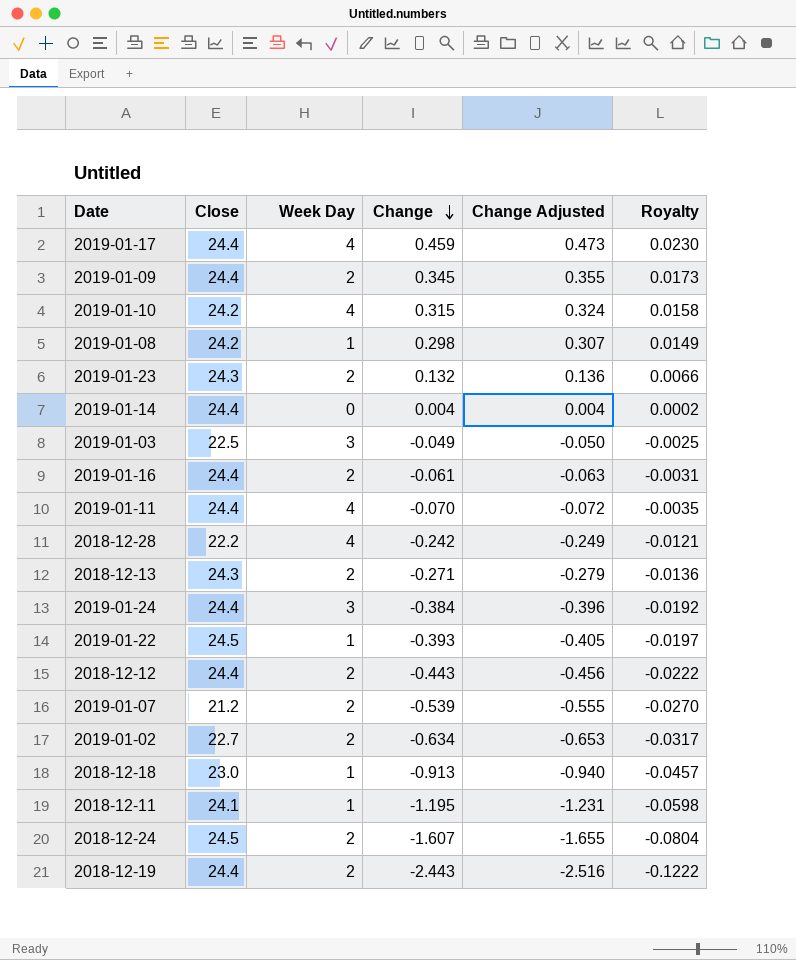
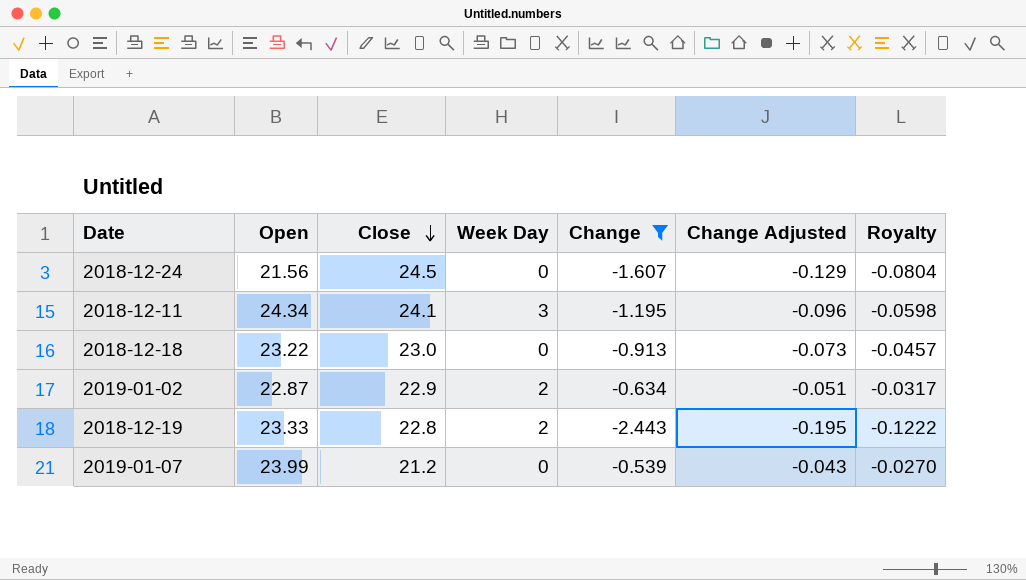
filter: none -> Change <= -0.539
row order: Change descending -> Close descending
column Open | position: none -> 2
column Change Adjusted | formula: [Change] * 1.03 -> [Change] * 0.08
2018-12-24 | Week Day: 2 -> 0
2018-12-11 | Week Day: 1 -> 3
2018-12-18 | Week Day: 1 -> 0
2019-01-02 | Close: 22.7 -> 22.9
2018-12-19 | Close: 24.4 -> 22.8
2019-01-07 | Week Day: 2 -> 0

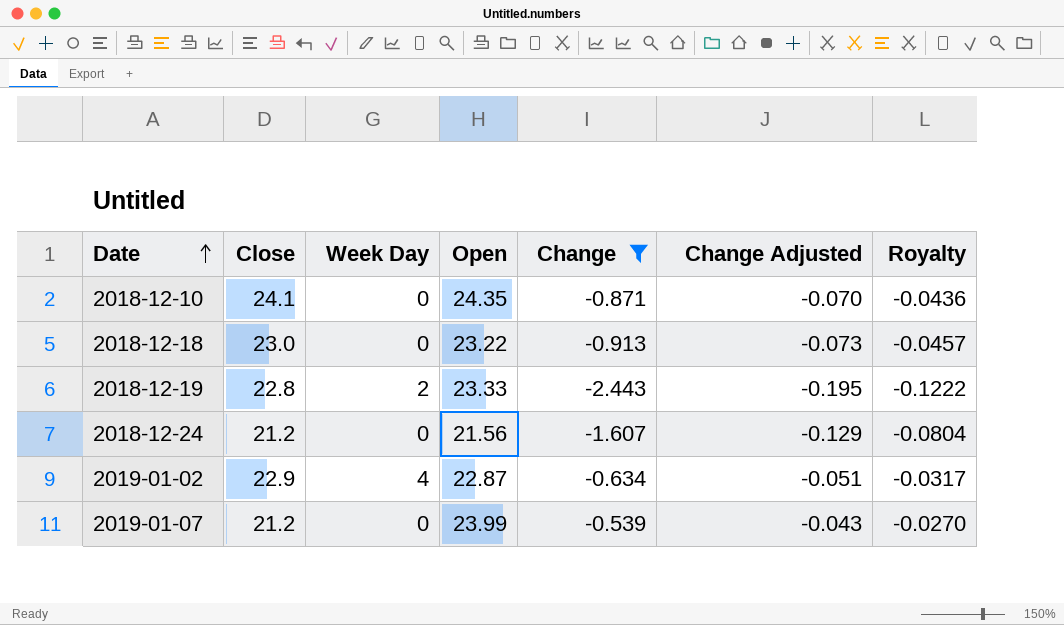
row order: Close descending -> Date ascending
column Open | position: 2 -> 4
row 2018-12-11: 24.34 | 24.1 | 3 | -1.195 | -0.096 | -0.0598 -> none
row 2018-12-10: none -> 24.1 | 0 | 24.35 | -0.871 | -0.070 | -0.0436
2018-12-24 | Close: 24.5 -> 21.2
2019-01-02 | Week Day: 2 -> 4

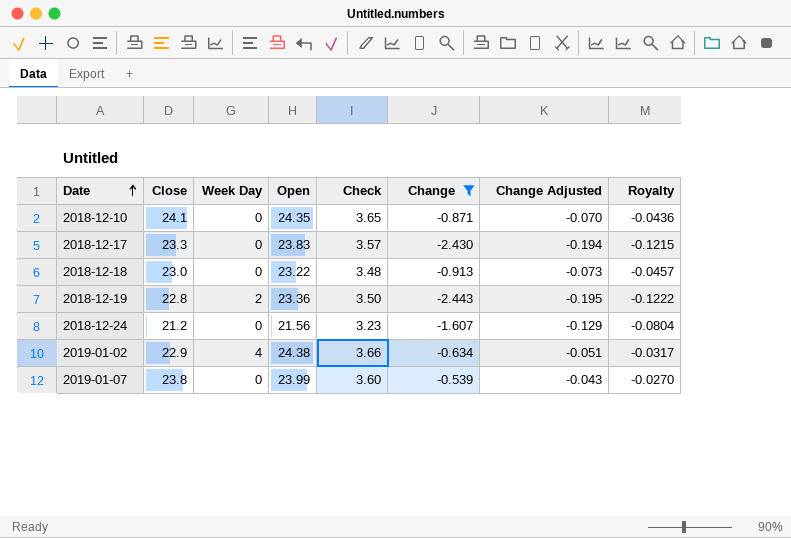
column Check | formula: none -> [Open] * 0.15
row 2018-12-17: none -> 23.3 | 0 | 23.83 | 3.57 | -2.430 | -0.194 | -0.1215
2018-12-19 | Open: 23.33 -> 23.36
2019-01-02 | Open: 22.87 -> 24.38
2019-01-07 | Close: 21.2 -> 23.8

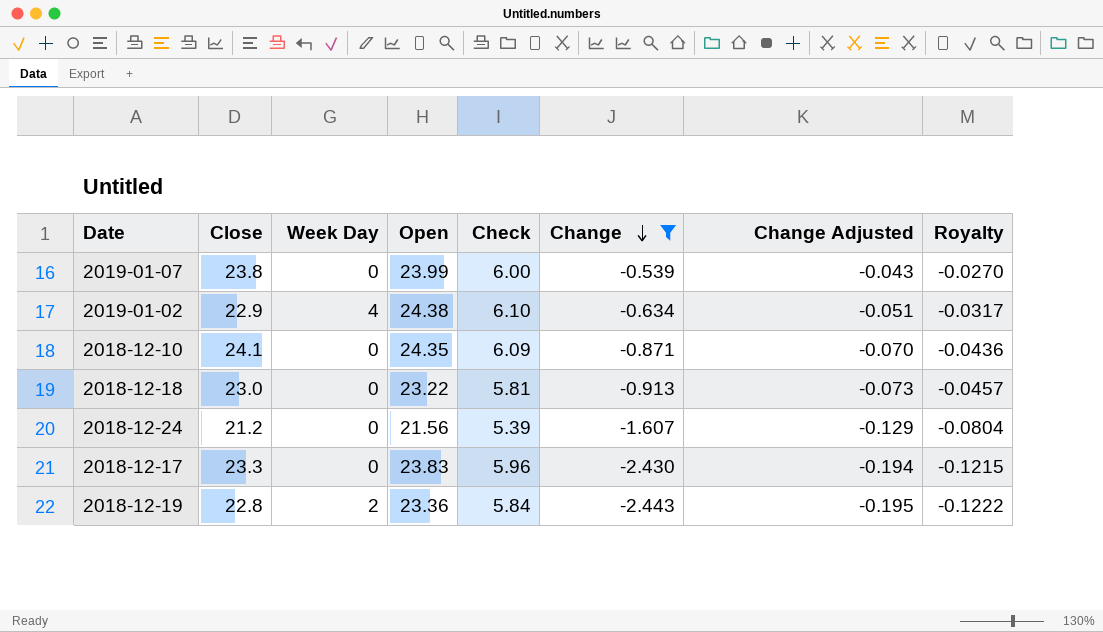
row order: Date ascending -> Change descending
column Check | formula: [Open] * 0.15 -> [Open] * 0.25

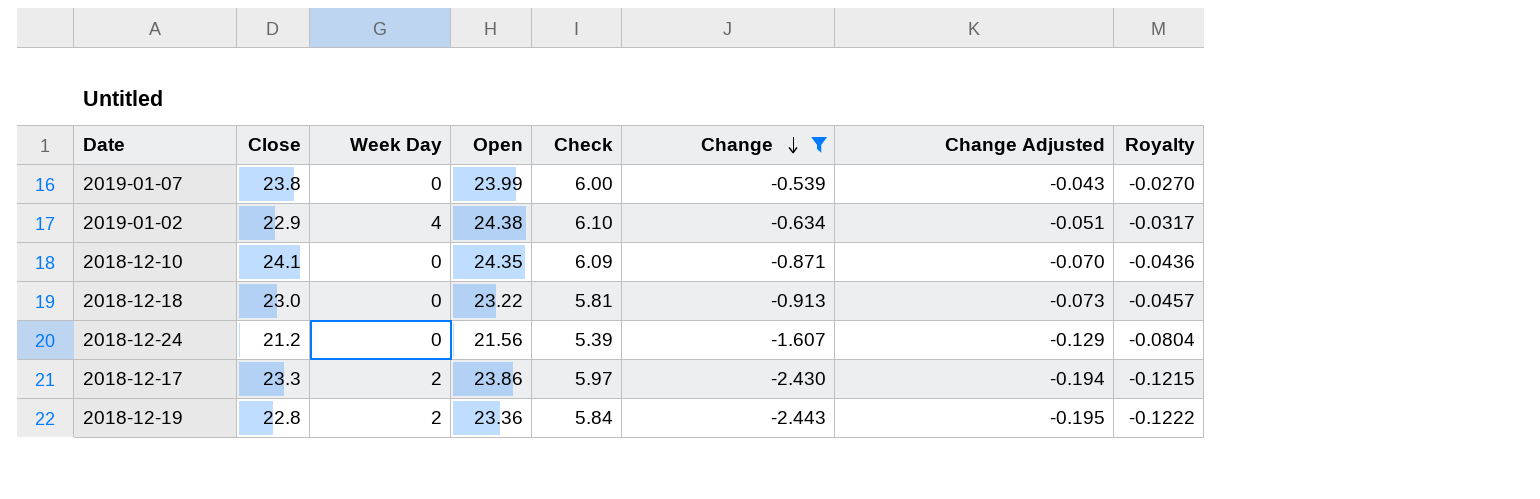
2018-12-17 | Week Day: 0 -> 2
2018-12-17 | Open: 23.83 -> 23.86
2018-12-17 | Check: 5.96 -> 5.97

